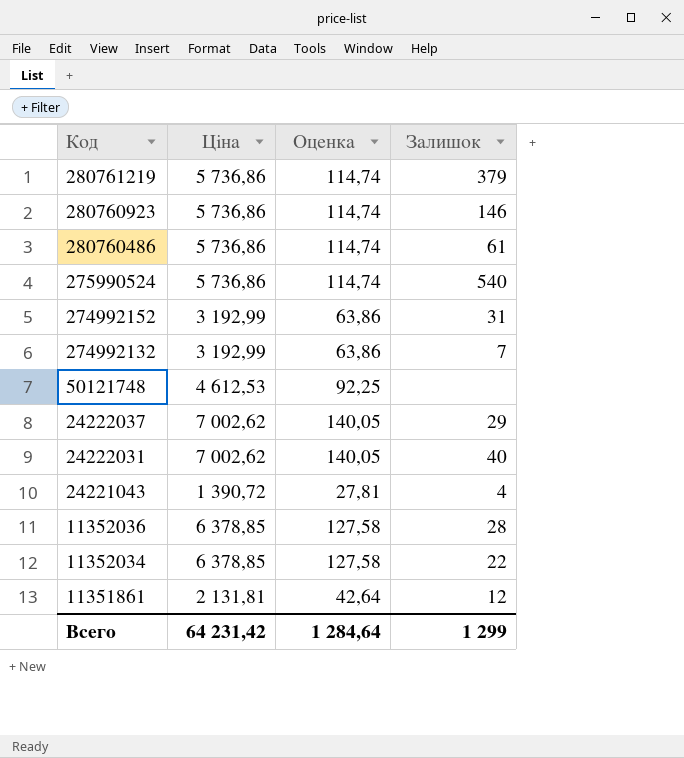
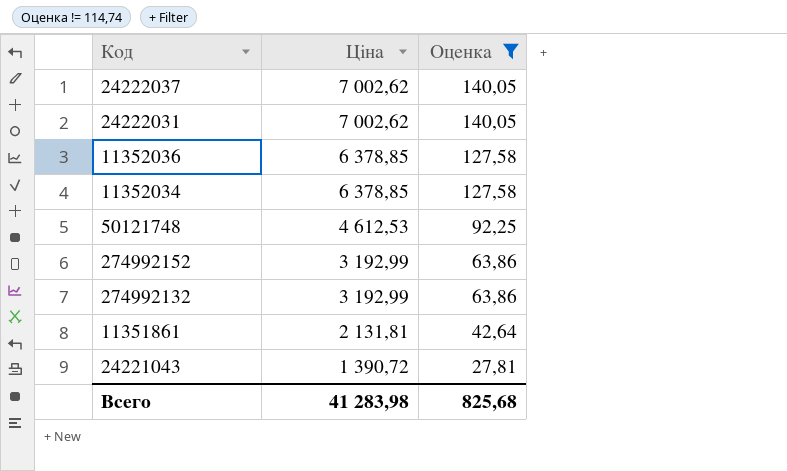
filter: none -> Оценка != 114,74
row order: Код descending -> Ціна descending
column Залишок | position: 4 -> none
Всего | Ціна: 64 231,42 -> 41 283,98
Всего | Оценка: 1 284,64 -> 825,68

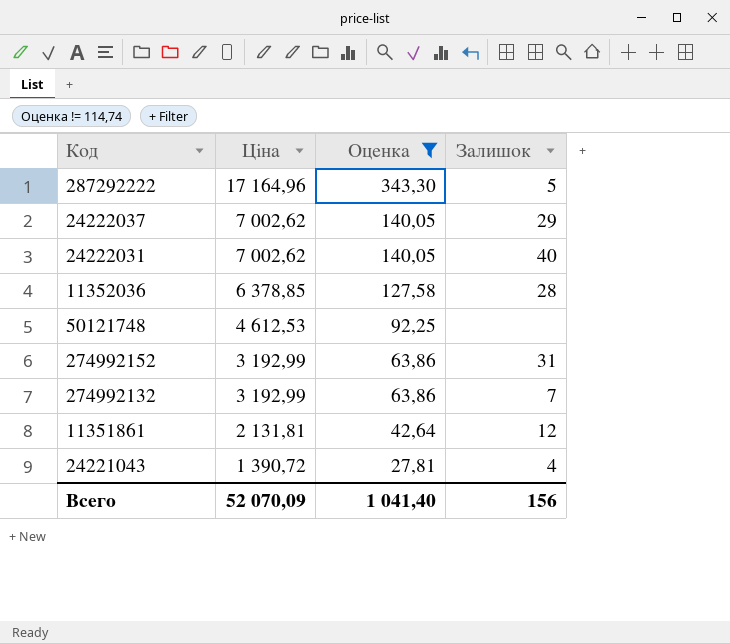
column Залишок | position: none -> 4
row 11352034: 6 378,85 | 127,58 -> none
row 287292222: none -> 17 164,96 | 343,30 | 5
Всего | Ціна: 41 283,98 -> 52 070,09
Всего | Оценка: 825,68 -> 1 041,40

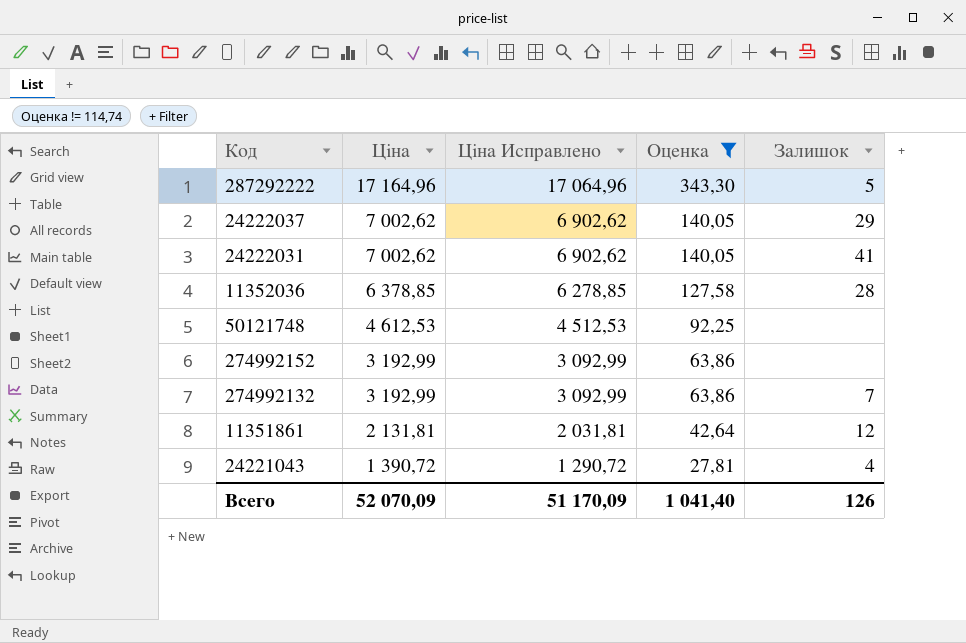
column Ціна Исправлено | formula: none -> [Ціна] - 100
24222031 | Залишок: 40 -> 41
274992152 | Залишок: 31 -> none
Всего | Залишок: 156 -> 126

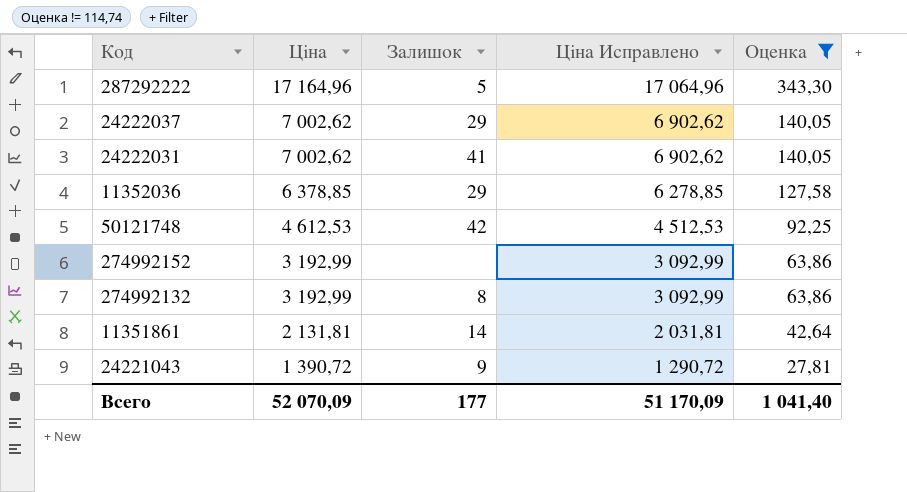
column Залишок | position: 5 -> 3
11352036 | Залишок: 28 -> 29
50121748 | Залишок: none -> 42
274992132 | Залишок: 7 -> 8
11351861 | Залишок: 12 -> 14
24221043 | Залишок: 4 -> 9
Всего | Залишок: 126 -> 177

